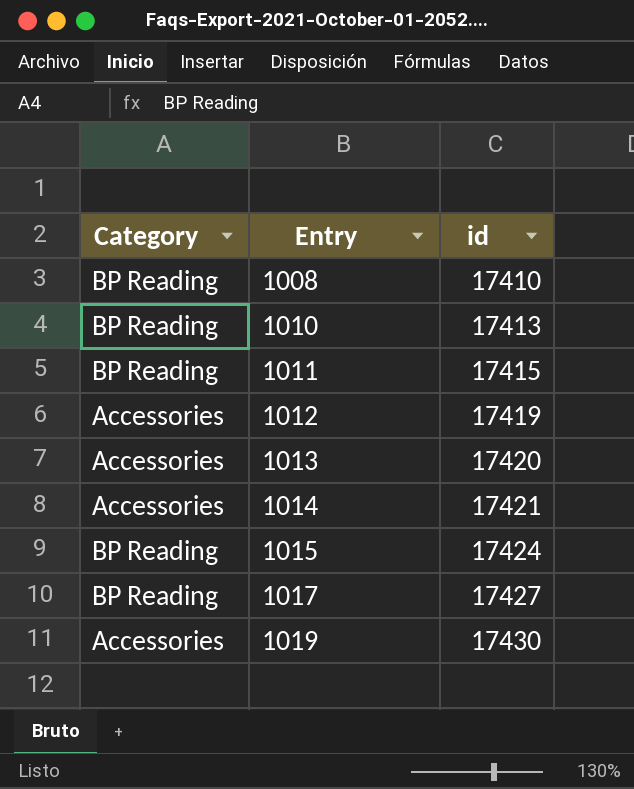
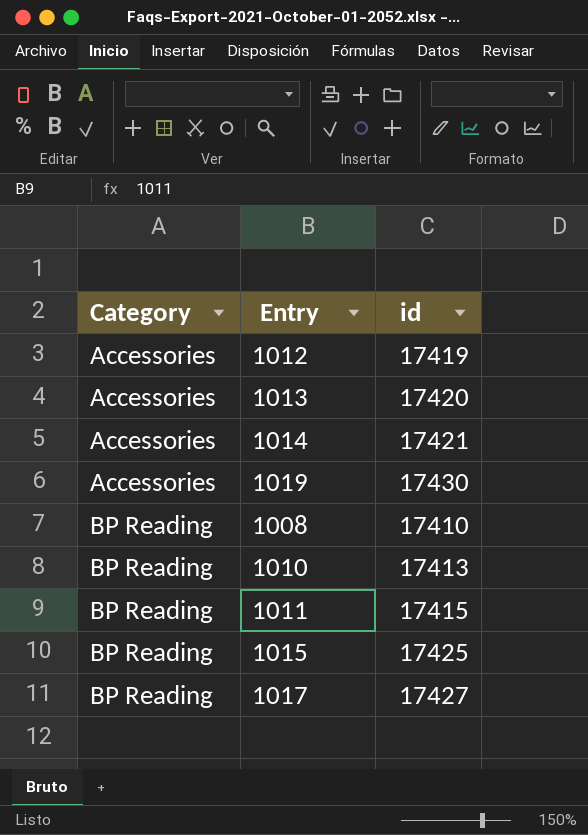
row order: Entry ascending -> Category ascending
1015 | id: 17424 -> 17425

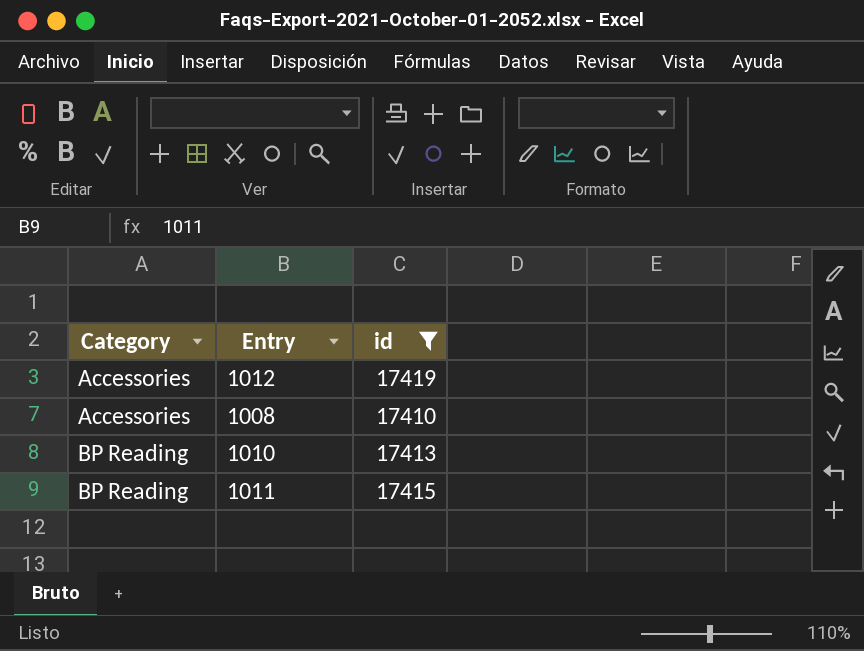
filter: none -> id <= 17419
1008 | Category: BP Reading -> Accessories

